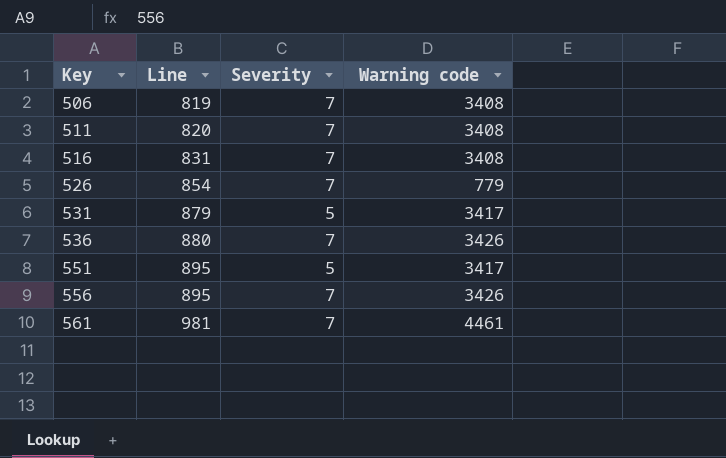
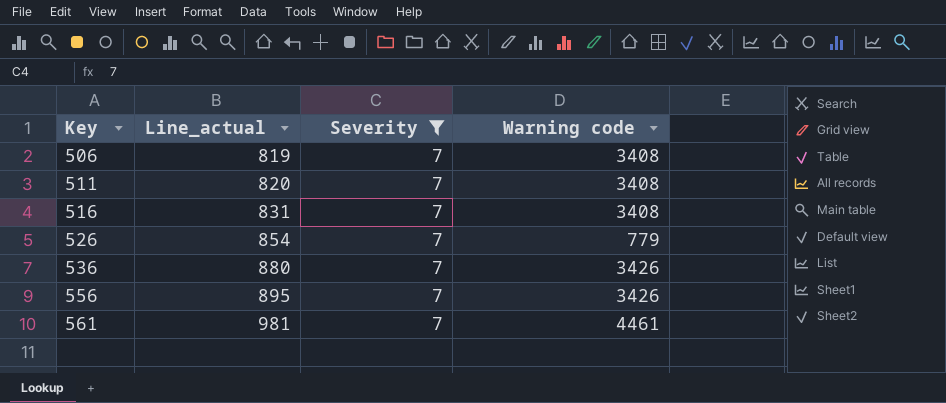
filter: none -> Severity = 7
column name: Line -> Line_actual

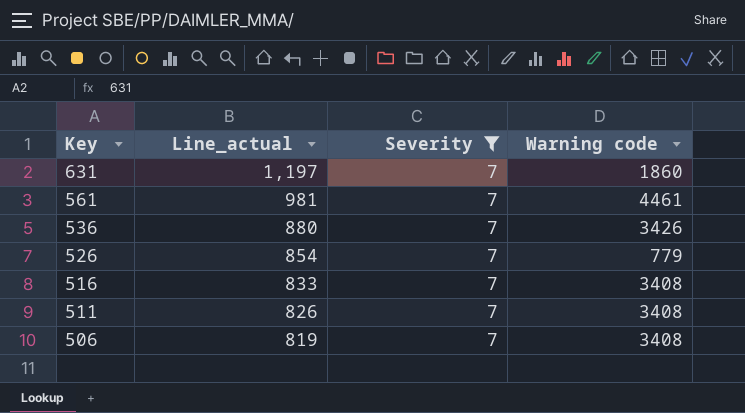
row order: Key ascending -> Key descending
row 556: 895 | 7 | 3426 -> none
row 631: none -> 1,197 | 7 | 1860
516 | Line_actual: 831 -> 833
511 | Line_actual: 820 -> 826

